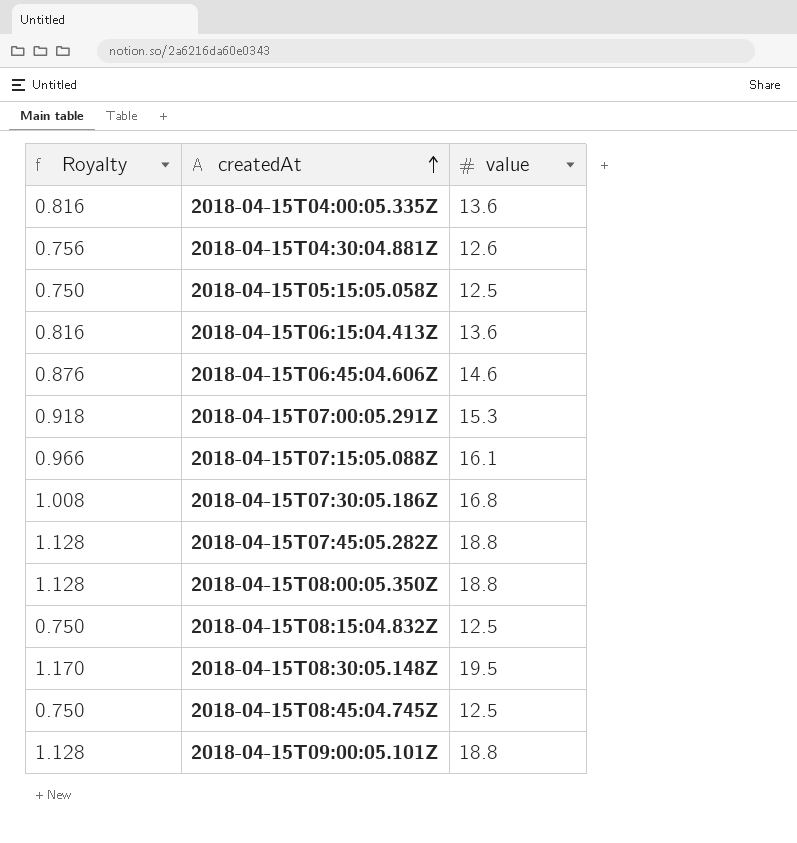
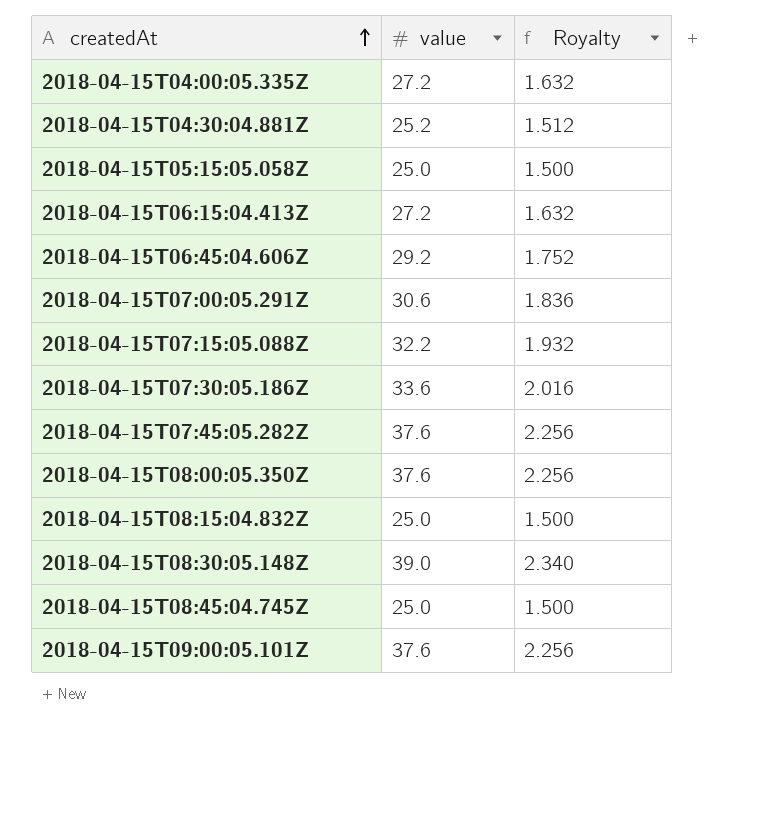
column Royalty | position: 1 -> 3
2018-04-15T04:00:05.335Z | value: 13.6 -> 27.2
2018-04-15T04:00:05.335Z | Royalty: 0.816 -> 1.632
2018-04-15T04:30:04.881Z | value: 12.6 -> 25.2
2018-04-15T04:30:04.881Z | Royalty: 0.756 -> 1.512
2018-04-15T05:15:05.058Z | value: 12.5 -> 25.0
2018-04-15T05:15:05.058Z | Royalty: 0.750 -> 1.500
2018-04-15T06:15:04.413Z | value: 13.6 -> 27.2
2018-04-15T06:15:04.413Z | Royalty: 0.816 -> 1.632
2018-04-15T06:45:04.606Z | value: 14.6 -> 29.2
2018-04-15T06:45:04.606Z | Royalty: 0.876 -> 1.752
2018-04-15T07:00:05.291Z | value: 15.3 -> 30.6
2018-04-15T07:00:05.291Z | Royalty: 0.918 -> 1.836
2018-04-15T07:15:05.088Z | value: 16.1 -> 32.2
2018-04-15T07:15:05.088Z | Royalty: 0.966 -> 1.932
2018-04-15T07:30:05.186Z | value: 16.8 -> 33.6
2018-04-15T07:30:05.186Z | Royalty: 1.008 -> 2.016
2018-04-15T07:45:05.282Z | value: 18.8 -> 37.6
2018-04-15T07:45:05.282Z | Royalty: 1.128 -> 2.256
2018-04-15T08:00:05.350Z | value: 18.8 -> 37.6
2018-04-15T08:00:05.350Z | Royalty: 1.128 -> 2.256
2018-04-15T08:15:04.832Z | value: 12.5 -> 25.0
2018-04-15T08:15:04.832Z | Royalty: 0.750 -> 1.500
2018-04-15T08:30:05.148Z | value: 19.5 -> 39.0
2018-04-15T08:30:05.148Z | Royalty: 1.170 -> 2.340
2018-04-15T08:45:04.745Z | value: 12.5 -> 25.0
2018-04-15T08:45:04.745Z | Royalty: 0.750 -> 1.500
2018-04-15T09:00:05.101Z | value: 18.8 -> 37.6
2018-04-15T09:00:05.101Z | Royalty: 1.128 -> 2.256

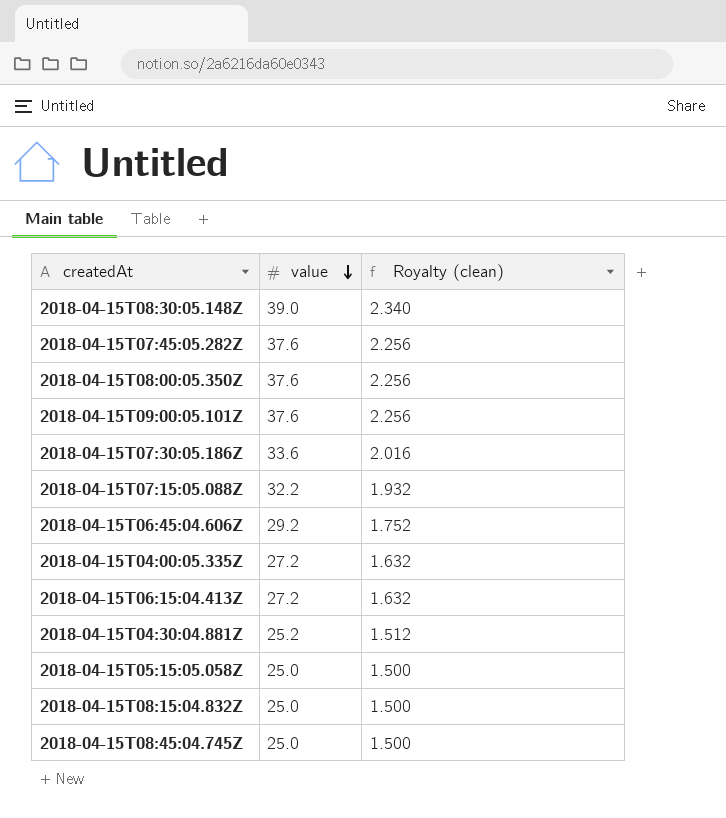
row order: createdAt ascending -> value descending
column name: Royalty -> Royalty (clean)
row 2018-04-15T07:00:05.291Z: 30.6 | 1.836 -> none

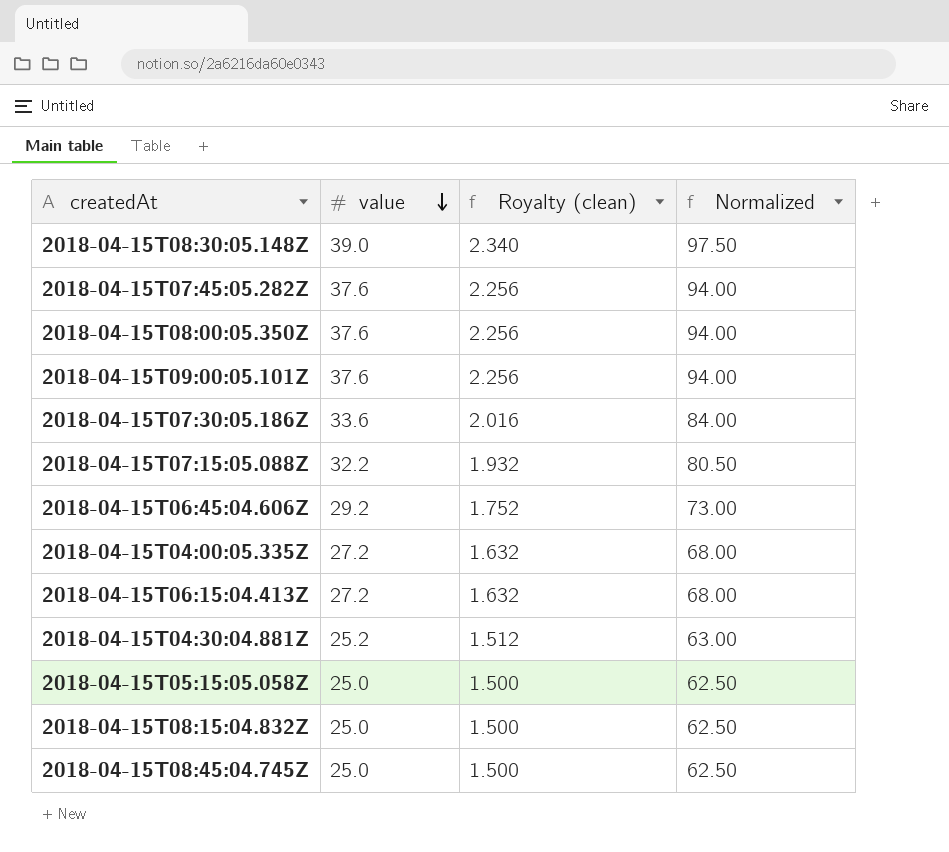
column Normalized | formula: none -> [value] * 2.5

